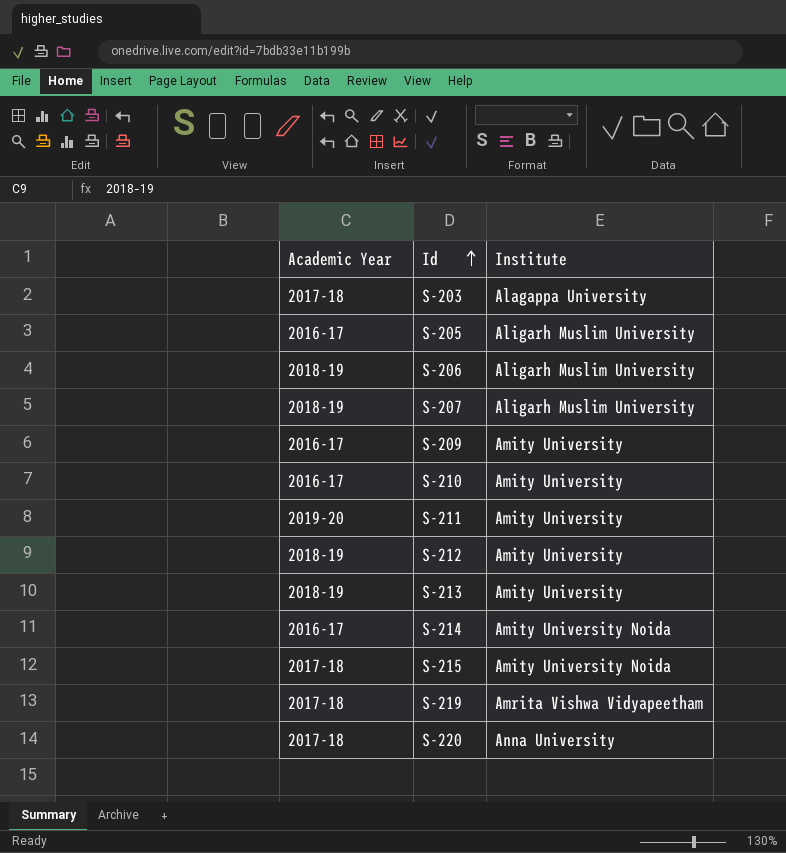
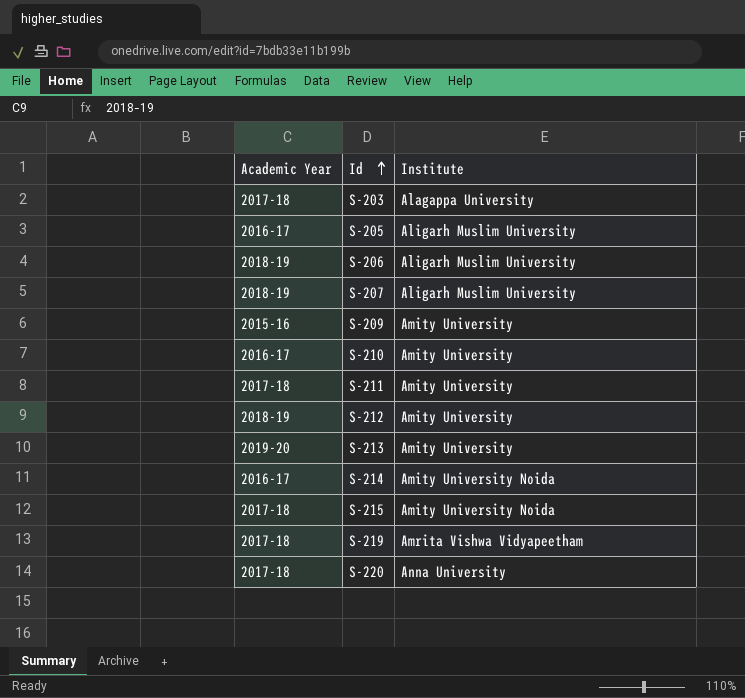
S-209 | Academic Year: 2016-17 -> 2015-16
S-211 | Academic Year: 2019-20 -> 2017-18
S-213 | Academic Year: 2018-19 -> 2019-20

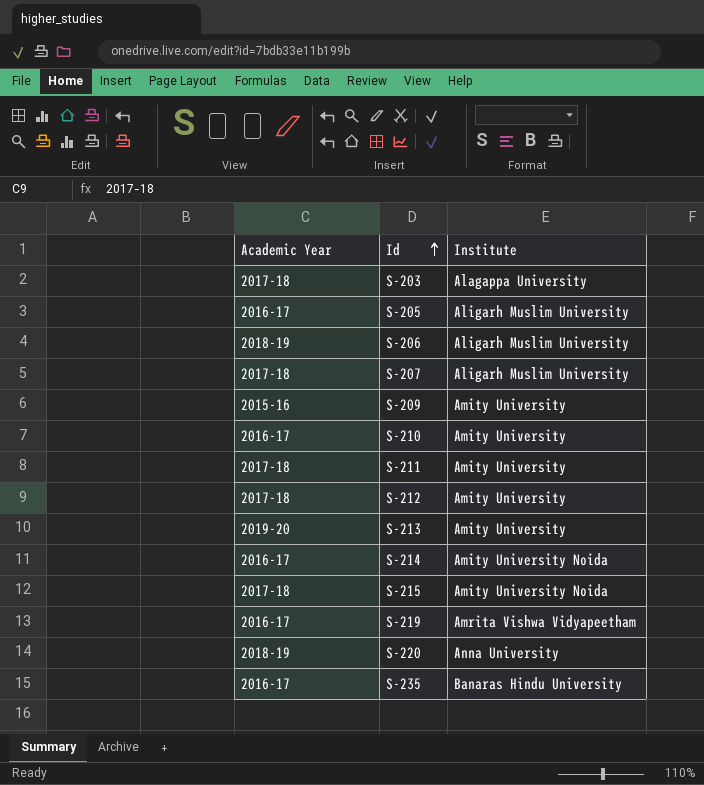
S-207 | Academic Year: 2018-19 -> 2017-18
S-212 | Academic Year: 2018-19 -> 2017-18
S-219 | Academic Year: 2017-18 -> 2016-17
S-220 | Academic Year: 2017-18 -> 2018-19
row S-235: none -> 2016-17 | Banaras Hindu University

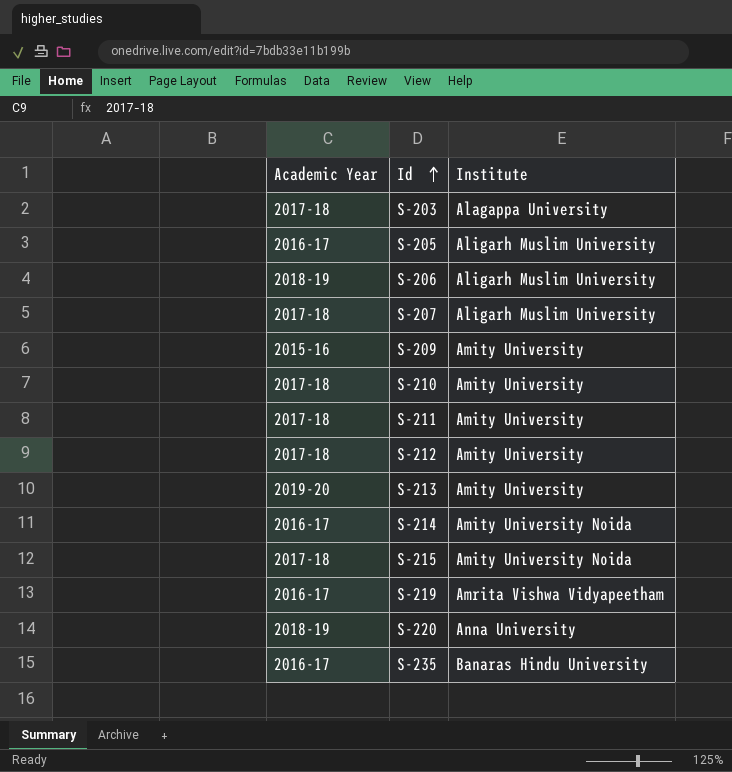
S-210 | Academic Year: 2016-17 -> 2017-18

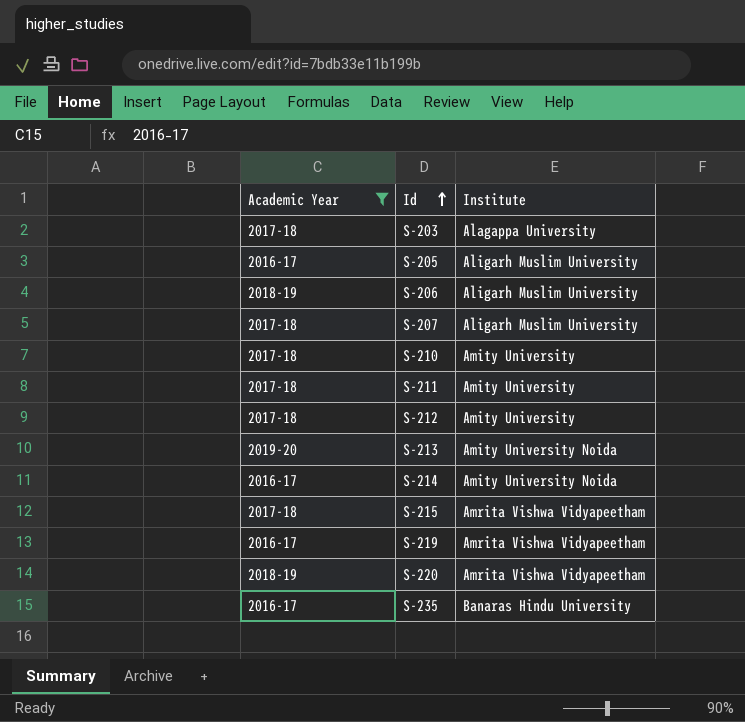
filter: none -> Academic Year != 2015-16
S-213 | Institute: Amity University -> Amity University Noida
S-215 | Institute: Amity University Noida -> Amrita Vishwa Vidyapeetham
S-220 | Institute: Anna University -> Amrita Vishwa Vidyapeetham

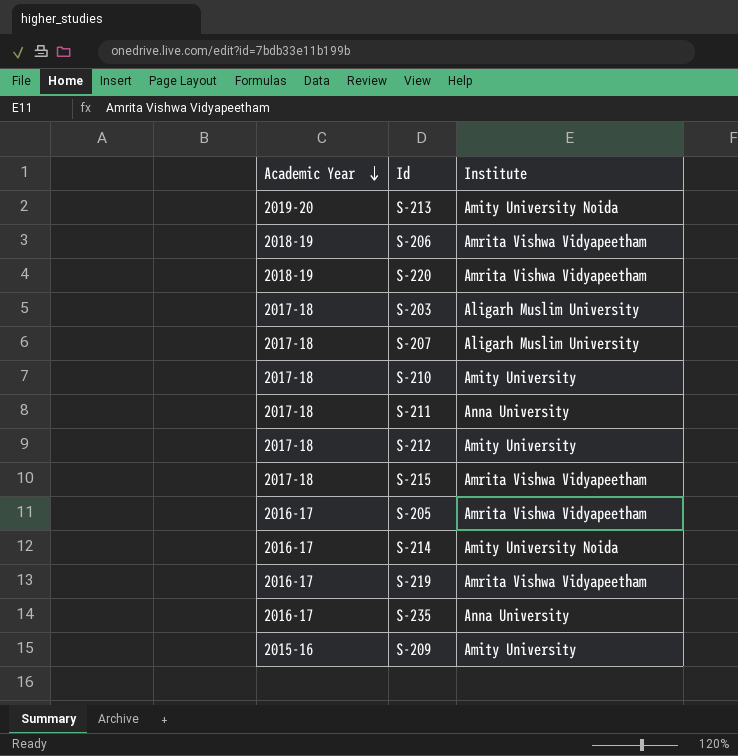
filter: Academic Year != 2015-16 -> none
row order: Id ascending -> Academic Year descending
S-206 | Institute: Aligarh Muslim University -> Amrita Vishwa Vidyapeetham
S-203 | Institute: Alagappa University -> Aligarh Muslim University
S-211 | Institute: Amity University -> Anna University
S-205 | Institute: Aligarh Muslim University -> Amrita Vishwa Vidyapeetham
S-235 | Institute: Banaras Hindu University -> Anna University

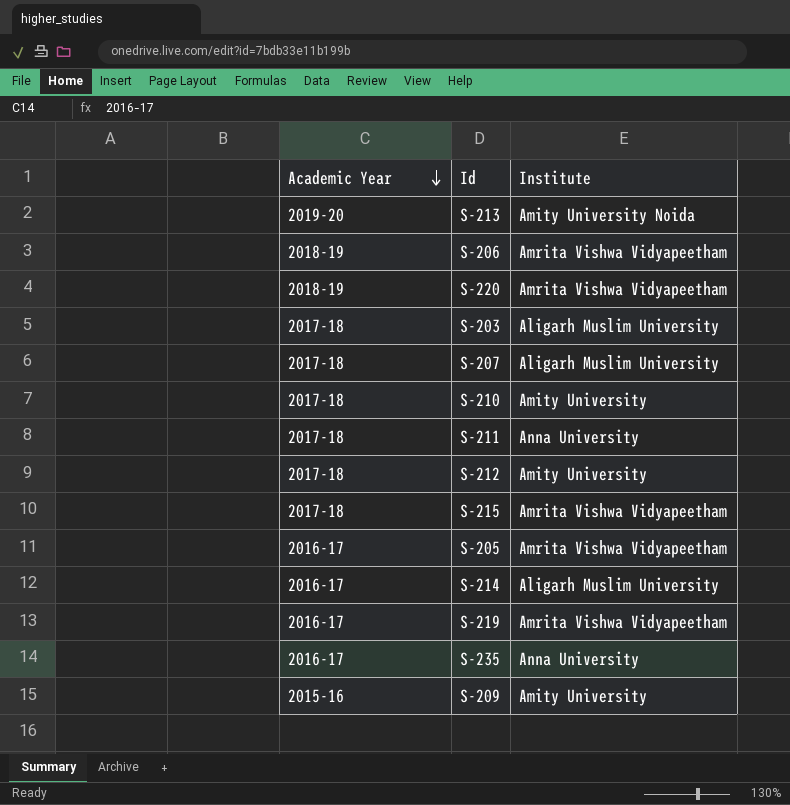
S-214 | Institute: Amity University Noida -> Aligarh Muslim University

